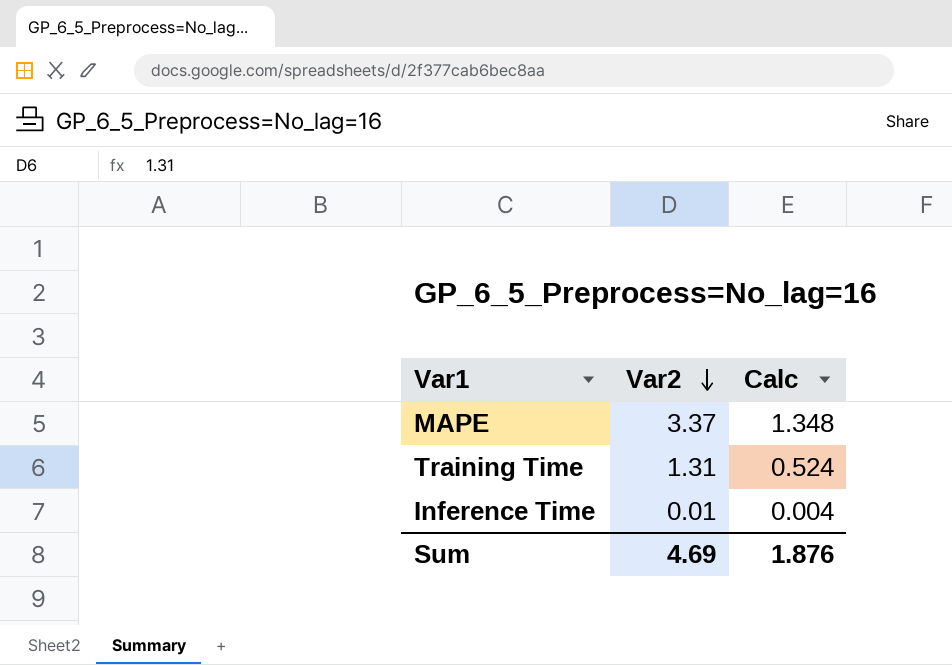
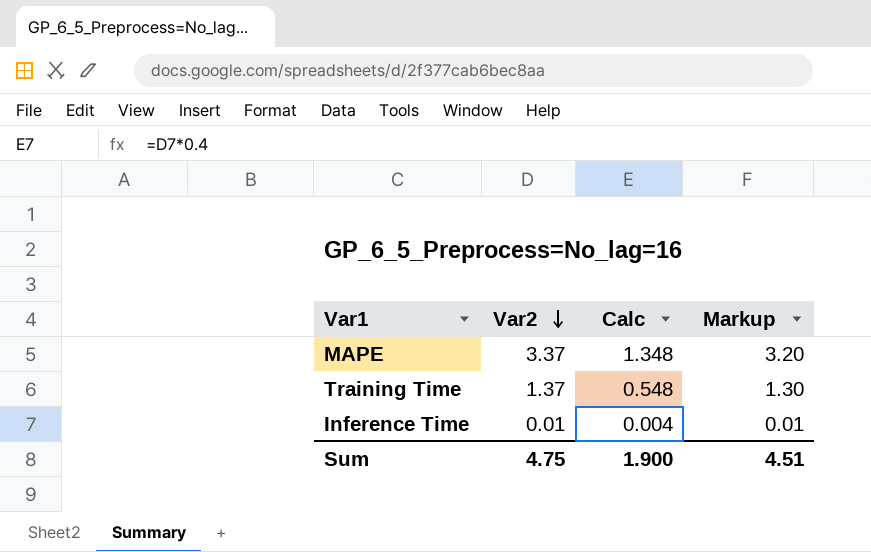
column Markup | formula: none -> [Var2] * 0.95
Training Time | Var2: 1.31 -> 1.37
Training Time | Calc: 0.524 -> 0.548
Sum | Var2: 4.69 -> 4.75
Sum | Calc: 1.876 -> 1.900

